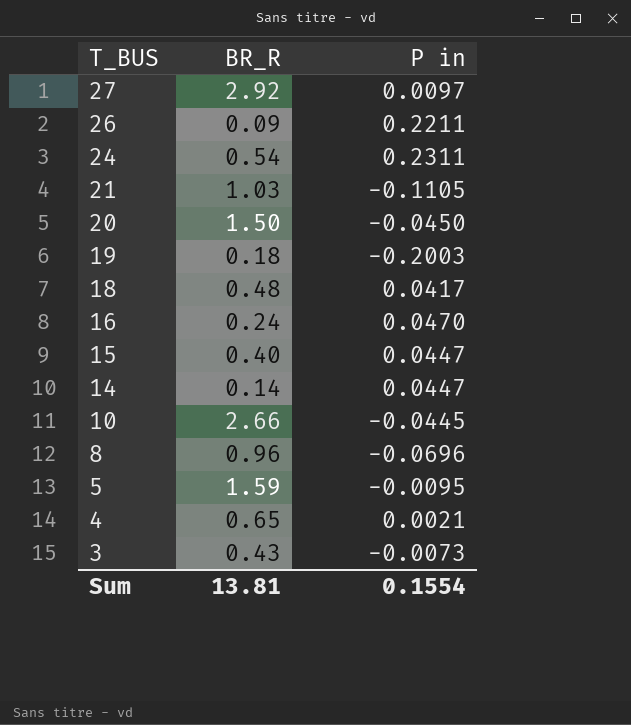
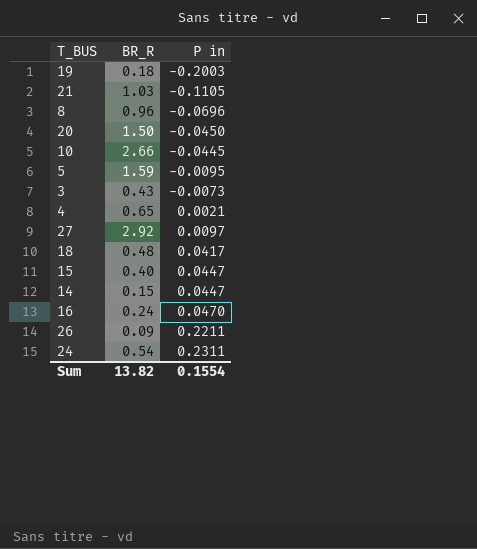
row order: T_BUS descending -> P in ascending
14 | BR_R: 0.14 -> 0.15
Sum | BR_R: 13.81 -> 13.82

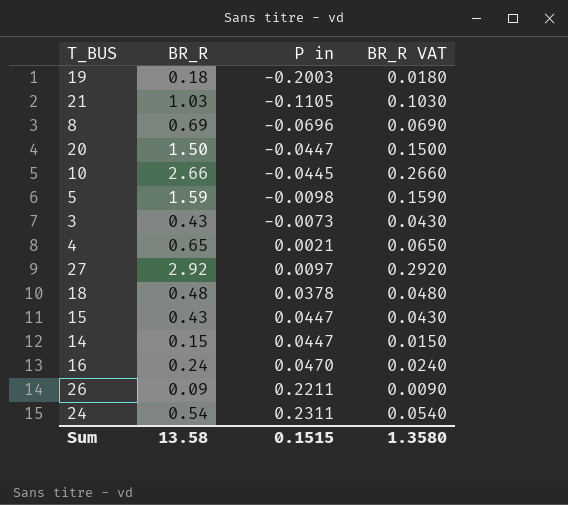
column BR_R VAT | formula: none -> [BR_R] * 0.1
8 | BR_R: 0.96 -> 0.69
20 | P in: -0.0450 -> -0.0447
5 | P in: -0.0095 -> -0.0098
18 | P in: 0.0417 -> 0.0378
15 | BR_R: 0.40 -> 0.43
Sum | BR_R: 13.82 -> 13.58
Sum | P in: 0.1554 -> 0.1515

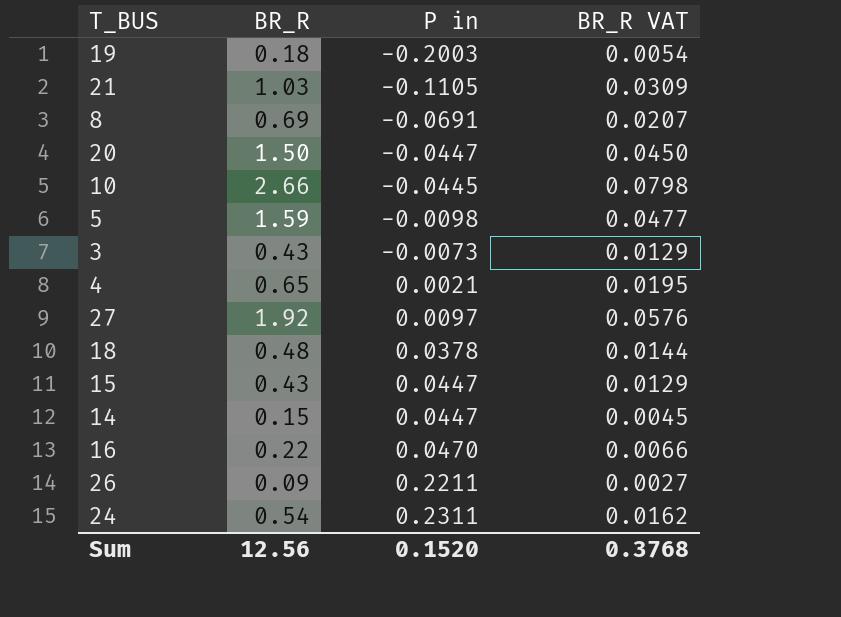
column BR_R VAT | formula: [BR_R] * 0.1 -> [BR_R] * 0.03
8 | P in: -0.0696 -> -0.0691
27 | BR_R: 2.92 -> 1.92
16 | BR_R: 0.24 -> 0.22
Sum | BR_R: 13.58 -> 12.56
Sum | P in: 0.1515 -> 0.1520
Sum | BR_R VAT: 1.3580 -> 0.3768

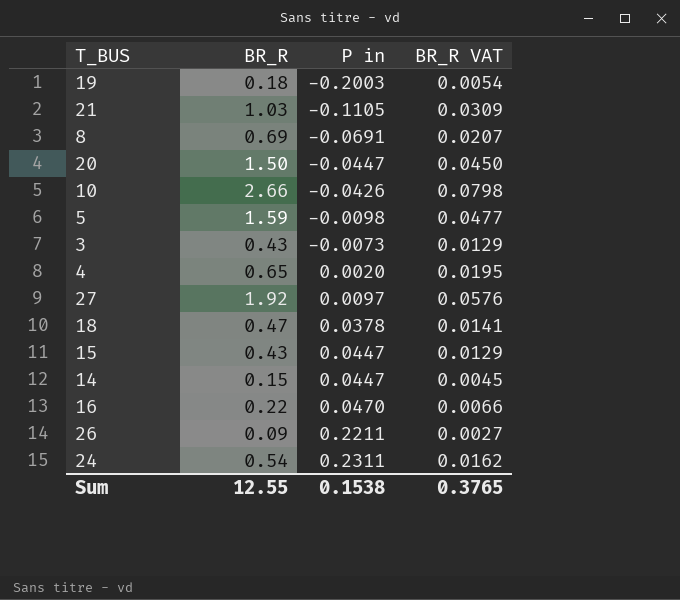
10 | P in: -0.0445 -> -0.0426
4 | P in: 0.0021 -> 0.0020
18 | BR_R: 0.48 -> 0.47
18 | BR_R VAT: 0.0144 -> 0.0141
Sum | BR_R: 12.56 -> 12.55
Sum | P in: 0.1520 -> 0.1538
Sum | BR_R VAT: 0.3768 -> 0.3765

